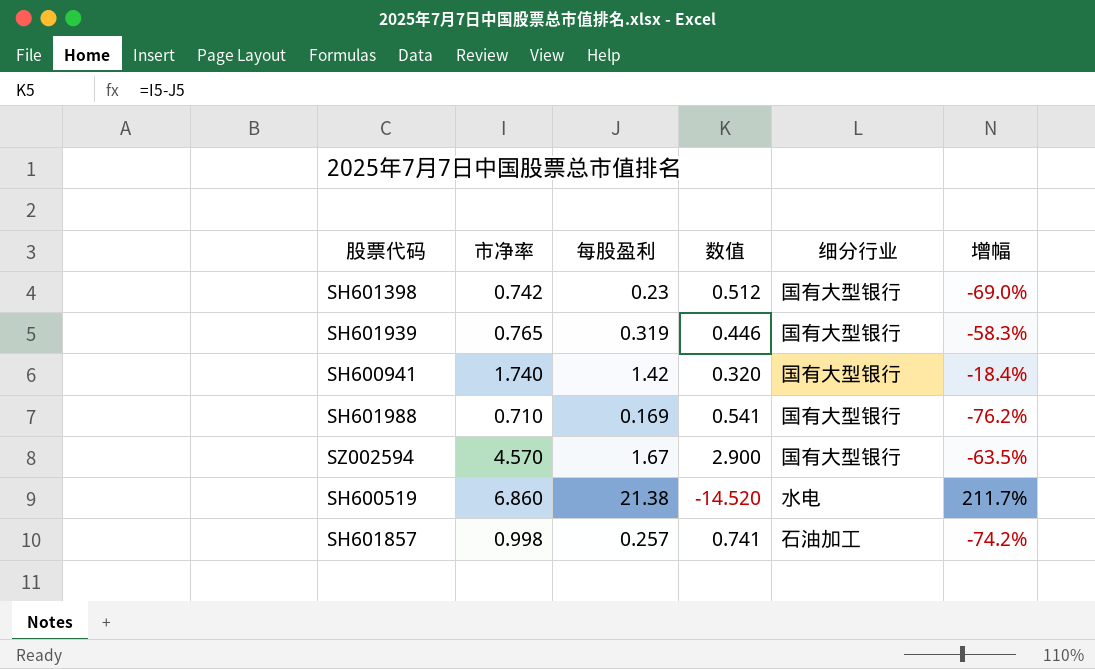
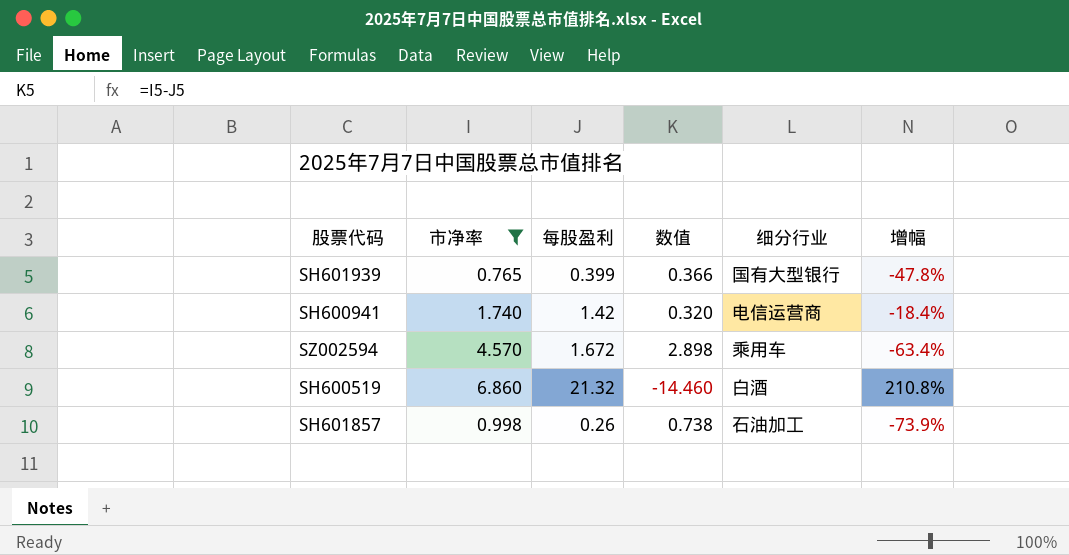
filter: none -> 市净率 >= 0.765
SH601939 | 每股盈利: 0.319 -> 0.399
SH601939 | 数值: 0.446 -> 0.366
SH601939 | 增幅: -58.3% -> -47.8%
SH600941 | 细分行业: 国有大型银行 -> 电信运营商
SZ002594 | 每股盈利: 1.67 -> 1.672
SZ002594 | 数值: 2.900 -> 2.898
SZ002594 | 细分行业: 国有大型银行 -> 乘用车
SZ002594 | 增幅: -63.5% -> -63.4%
SH600519 | 每股盈利: 21.38 -> 21.32
SH600519 | 数值: -14.520 -> -14.460
SH600519 | 细分行业: 水电 -> 白酒
SH600519 | 增幅: 211.7% -> 210.8%
SH601857 | 每股盈利: 0.257 -> 0.26
SH601857 | 数值: 0.741 -> 0.738
SH601857 | 增幅: -74.2% -> -73.9%

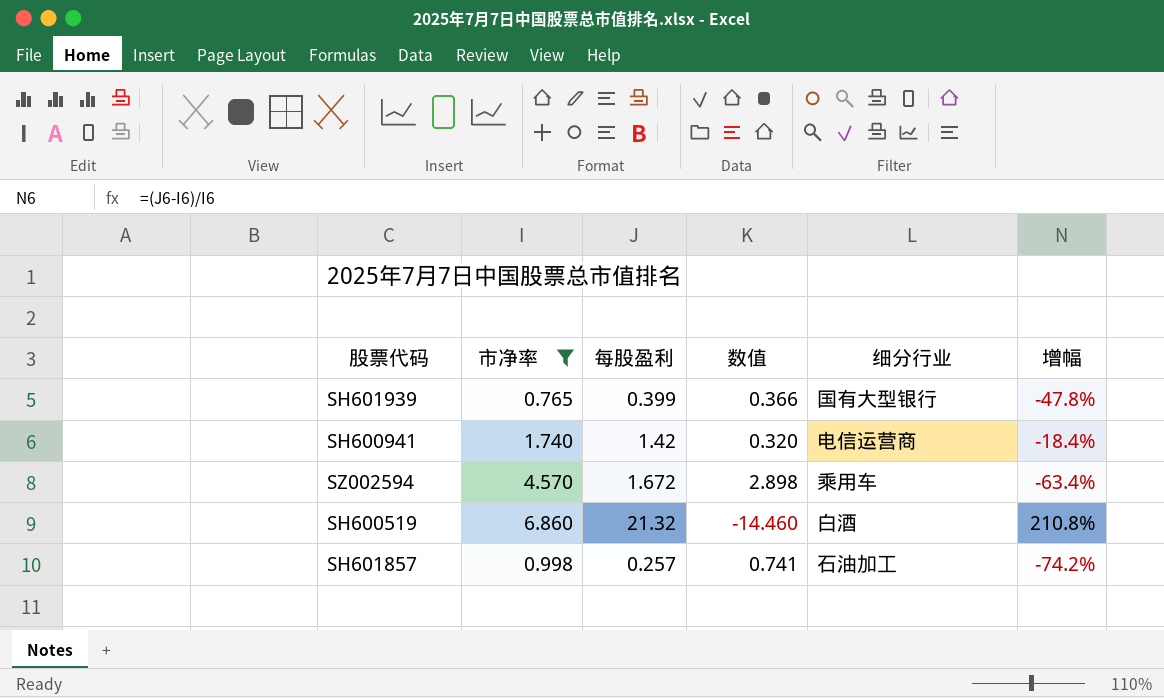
SH601857 | 每股盈利: 0.26 -> 0.257
SH601857 | 数值: 0.738 -> 0.741
SH601857 | 增幅: -73.9% -> -74.2%

